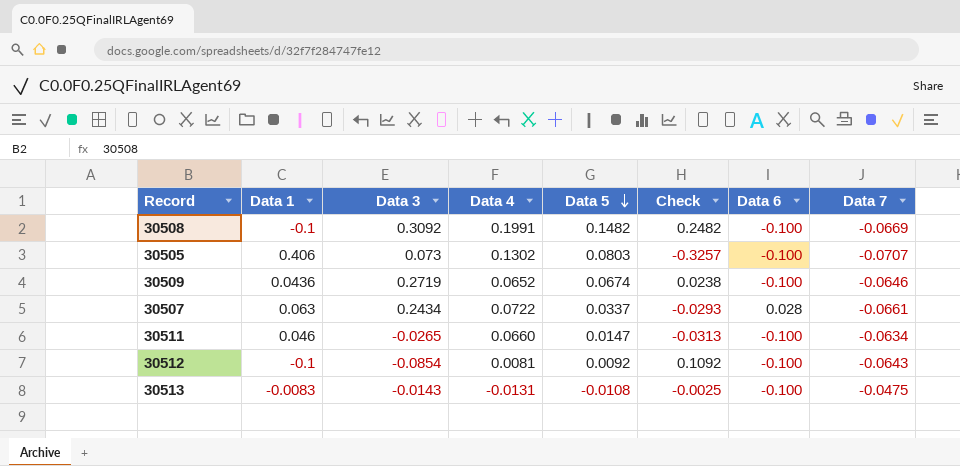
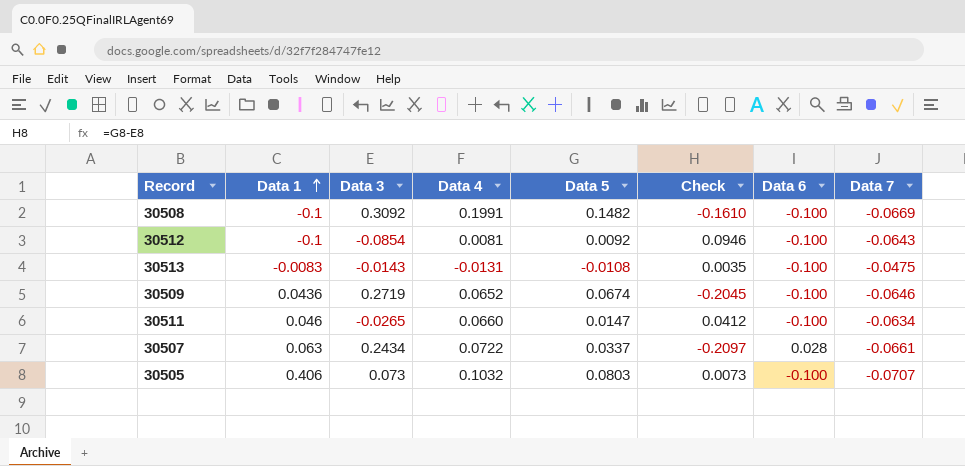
row order: Data 5 descending -> Data 1 ascending
column Check | formula: [Data 5] - [Data 1] -> [Data 5] - [Data 3]
30505 | Data 4: 0.1302 -> 0.1032

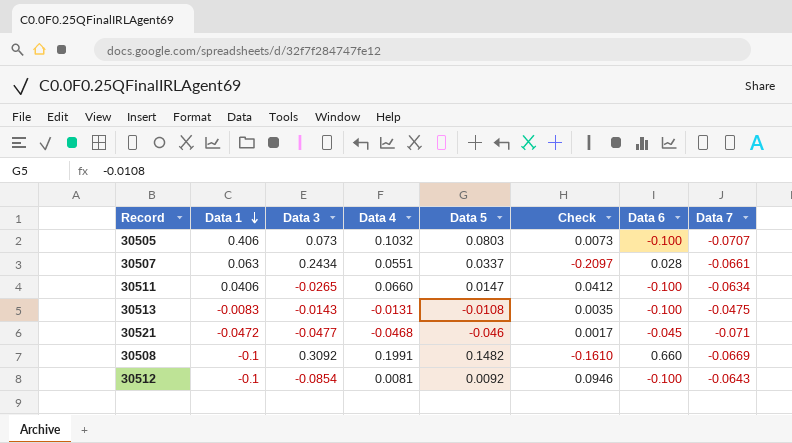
row order: Data 1 ascending -> Data 1 descending
row 30509: 0.0436 | 0.2719 | 0.0652 | 0.0674 | -0.2045 | -0.100 | -0.0646 -> none
30507 | Data 4: 0.0722 -> 0.0551
30511 | Data 1: 0.046 -> 0.0406
row 30521: none -> -0.0472 | -0.0477 | -0.0468 | -0.046 | 0.0017 | -0.045 | -0.071
30508 | Data 6: -0.100 -> 0.660

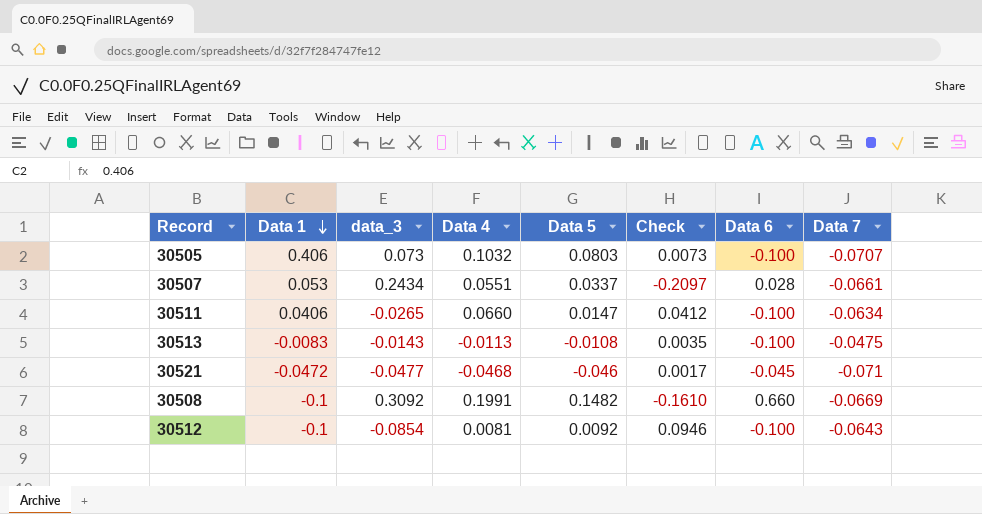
column name: Data 3 -> data_3
30507 | Data 1: 0.063 -> 0.053
30513 | Data 4: -0.0131 -> -0.0113

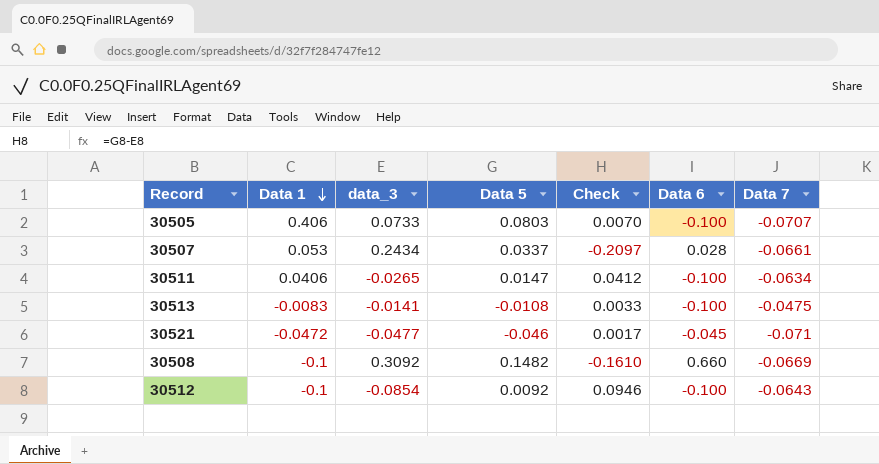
column Data 4 | position: 4 -> none
30505 | data_3: 0.073 -> 0.0733
30505 | Check: 0.0073 -> 0.0070
30513 | data_3: -0.0143 -> -0.0141
30513 | Check: 0.0035 -> 0.0033

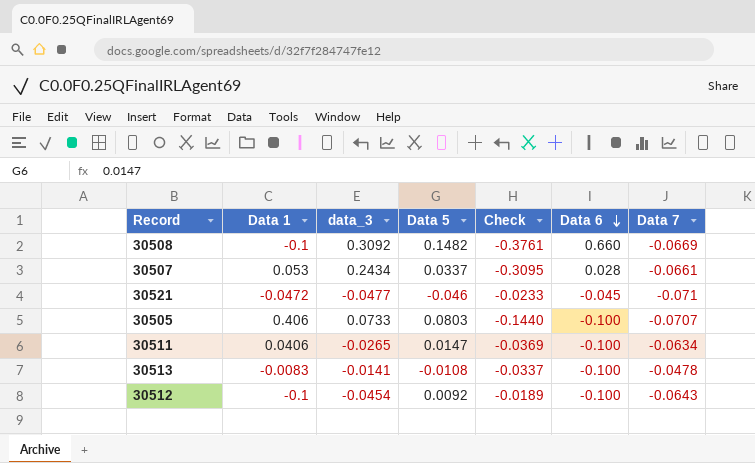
row order: Data 1 descending -> Data 6 descending
column Check | formula: [Data 5] - [data_3] -> [Data 7] - [data_3]
30513 | Data 7: -0.0475 -> -0.0478
30512 | data_3: -0.0854 -> -0.0454

